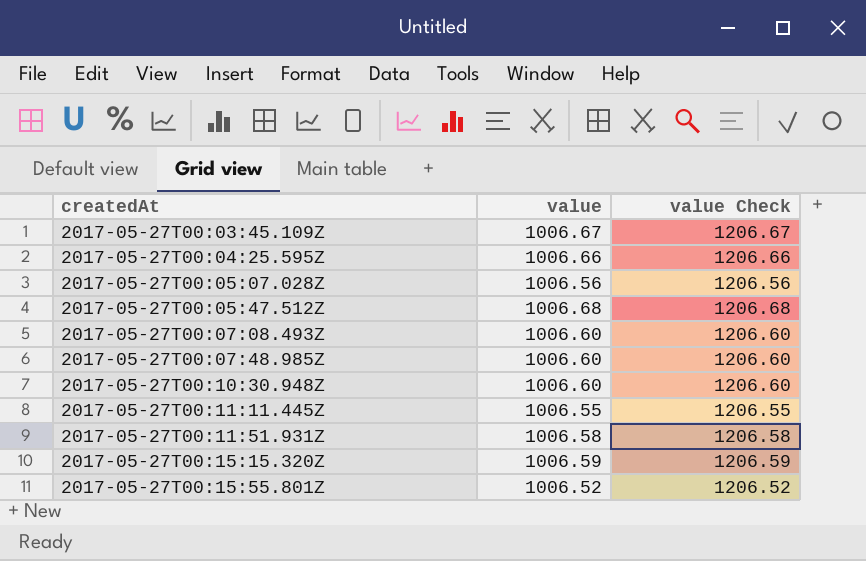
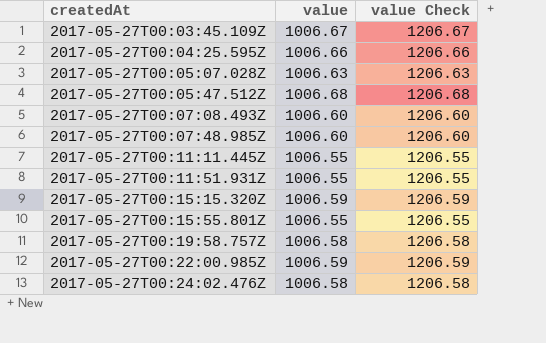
row 2017-05-27T00:10:30.948Z: 1006.60 | 1206.60 -> none
2017-05-27T00:05:07.028Z | value: 1006.56 -> 1006.63
2017-05-27T00:05:07.028Z | value Check: 1206.56 -> 1206.63
2017-05-27T00:11:51.931Z | value: 1006.58 -> 1006.55
2017-05-27T00:11:51.931Z | value Check: 1206.58 -> 1206.55
2017-05-27T00:15:55.801Z | value: 1006.52 -> 1006.55
2017-05-27T00:15:55.801Z | value Check: 1206.52 -> 1206.55
row 2017-05-27T00:19:58.757Z: none -> 1006.58 | 1206.58
row 2017-05-27T00:22:00.985Z: none -> 1006.59 | 1206.59
row 2017-05-27T00:24:02.476Z: none -> 1006.58 | 1206.58

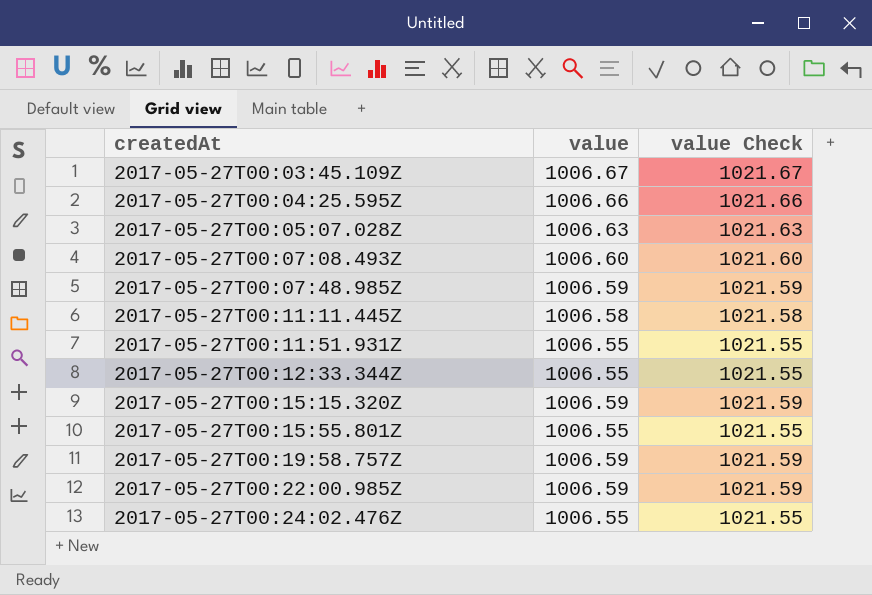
column value Check | formula: [value] + 200 -> [value] + 15
row 2017-05-27T00:05:47.512Z: 1006.68 | 1206.68 -> none
2017-05-27T00:07:48.985Z | value: 1006.60 -> 1006.59
2017-05-27T00:11:11.445Z | value: 1006.55 -> 1006.58
row 2017-05-27T00:12:33.344Z: none -> 1006.55 | 1021.55
2017-05-27T00:19:58.757Z | value: 1006.58 -> 1006.59
2017-05-27T00:24:02.476Z | value: 1006.58 -> 1006.55

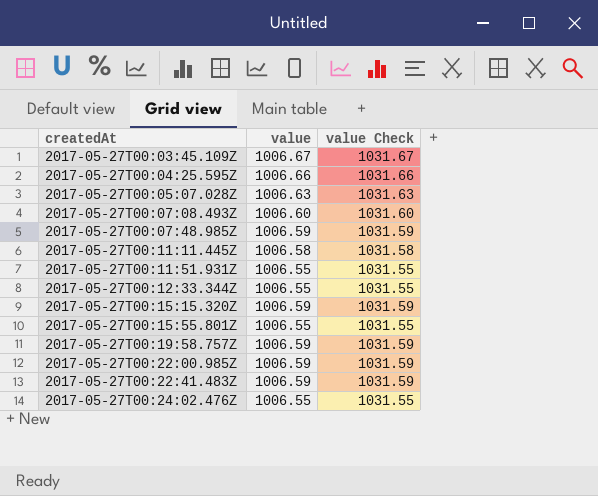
column value Check | formula: [value] + 15 -> [value] + 25
row 2017-05-27T00:22:41.483Z: none -> 1006.59 | 1031.59

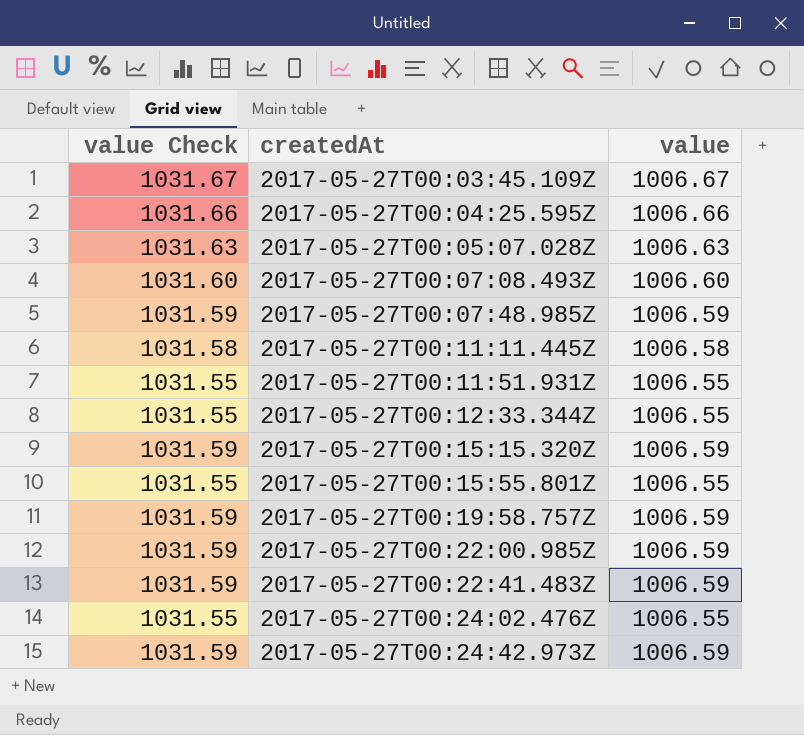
column value Check | position: 3 -> 1
row 2017-05-27T00:24:42.973Z: none -> 1031.59 | 1006.59

